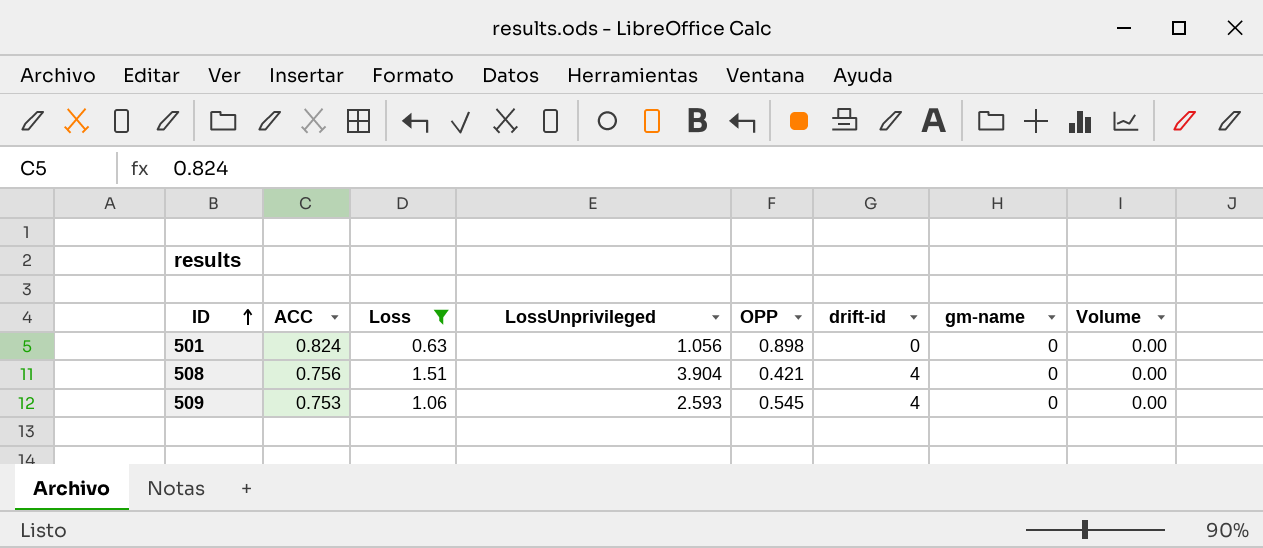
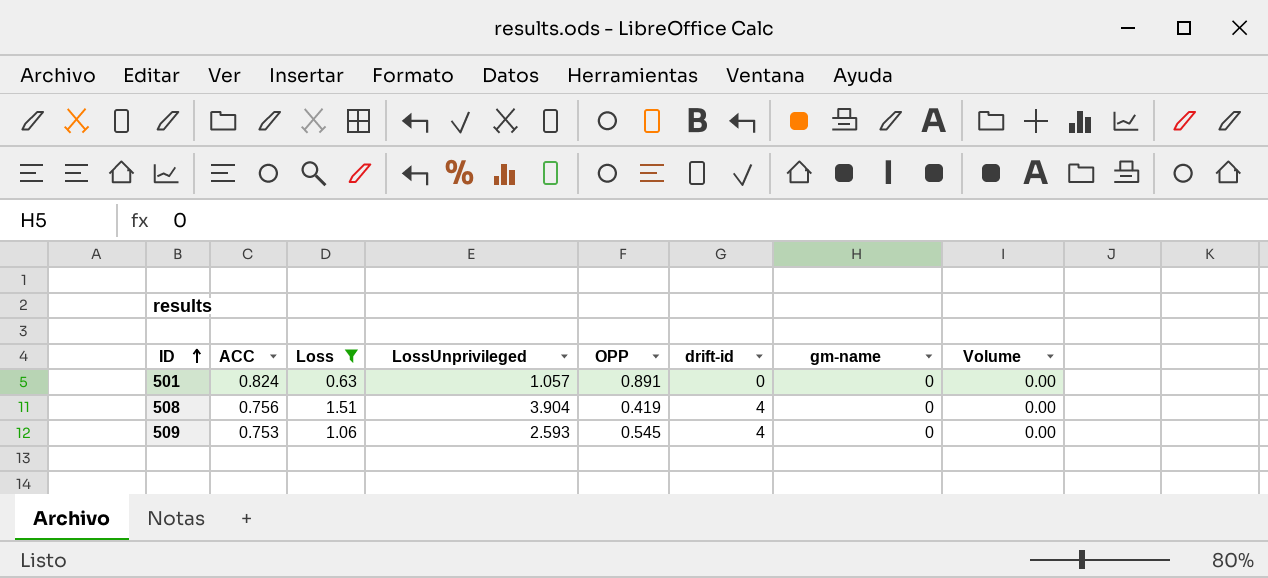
501 | LossUnprivileged: 1.056 -> 1.057
501 | OPP: 0.898 -> 0.891
508 | OPP: 0.421 -> 0.419

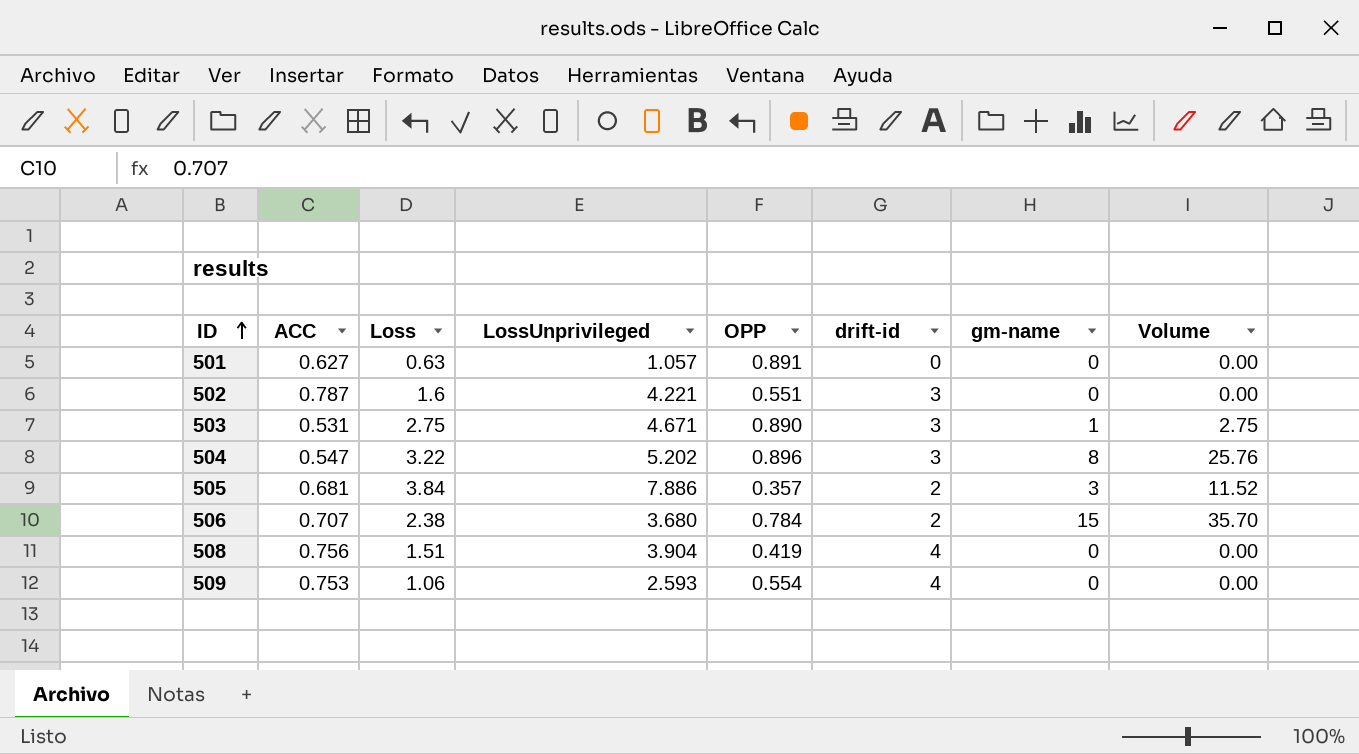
filter: Loss <= 1.51 -> none
501 | ACC: 0.824 -> 0.627
509 | OPP: 0.545 -> 0.554

